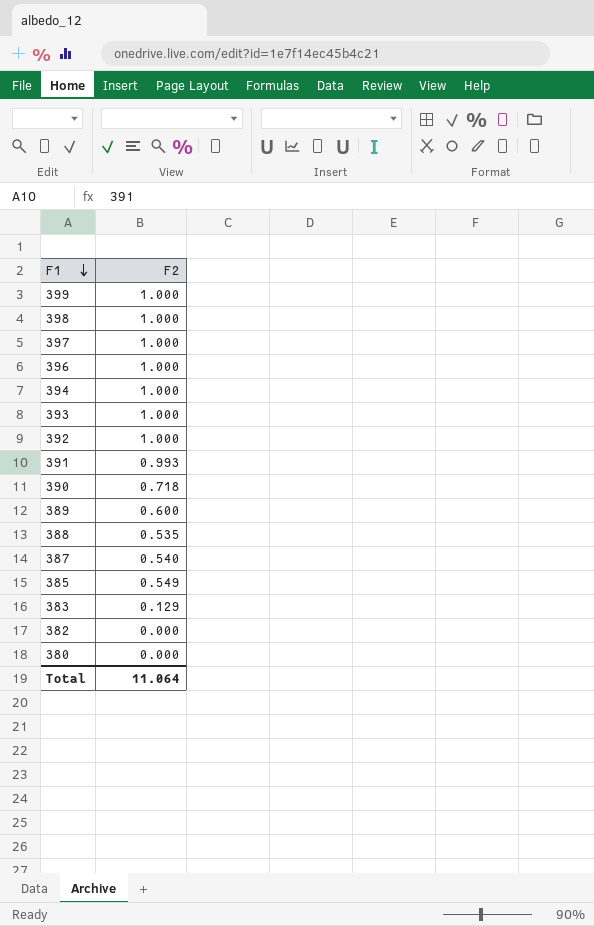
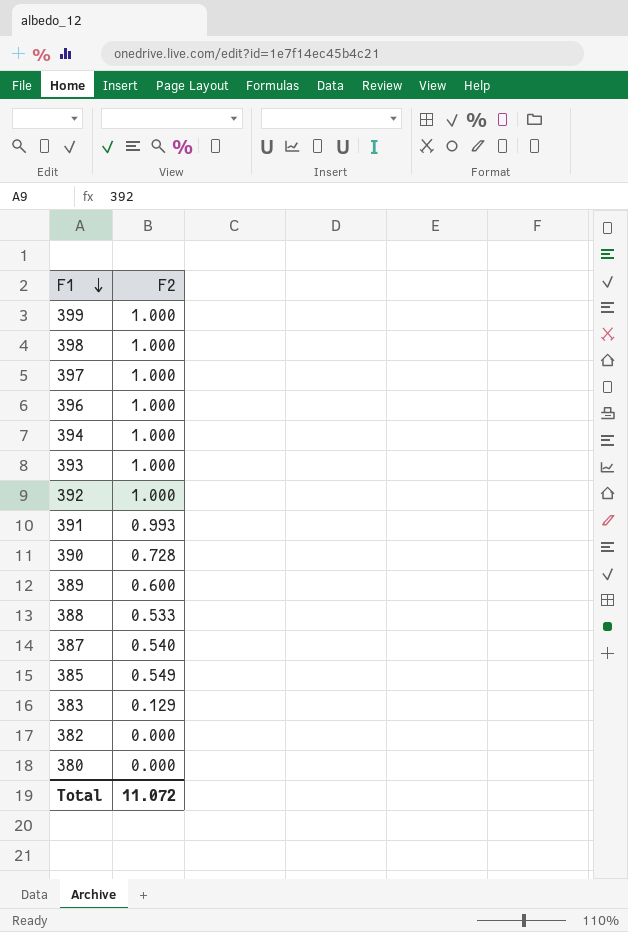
390 | F2: 0.718 -> 0.728
388 | F2: 0.535 -> 0.533
Total | F2: 11.064 -> 11.072

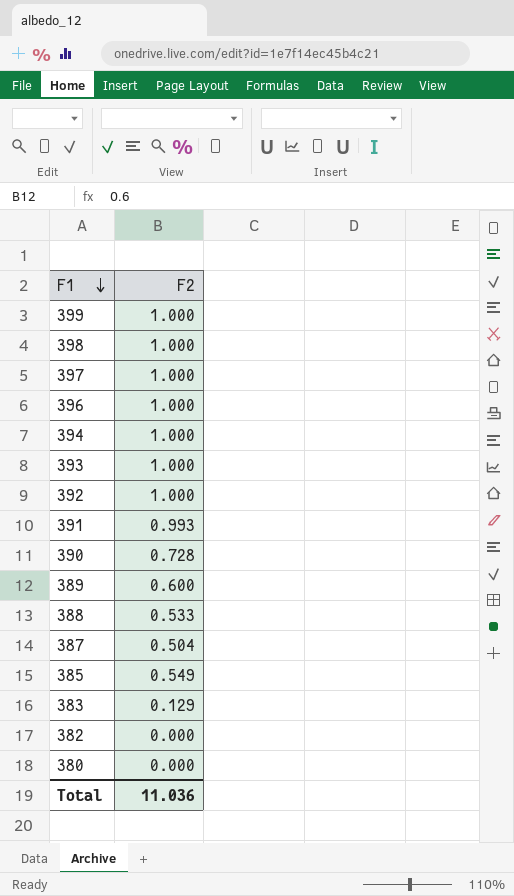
387 | F2: 0.540 -> 0.504
Total | F2: 11.072 -> 11.036

